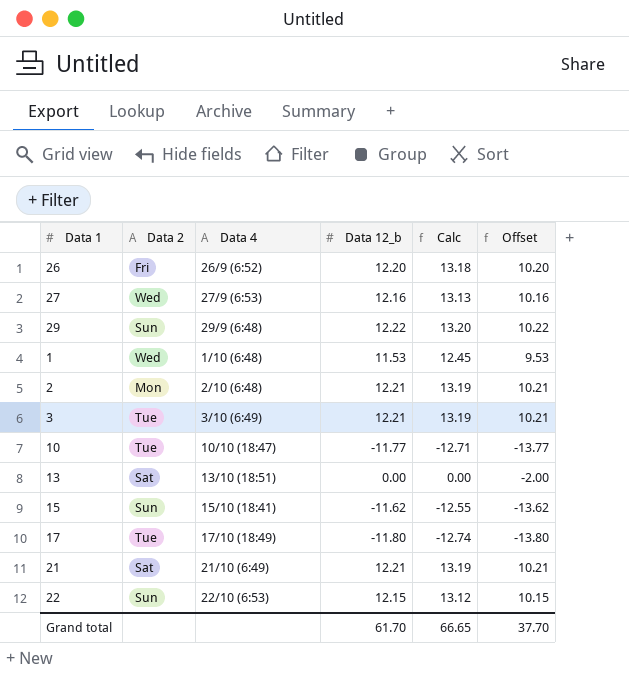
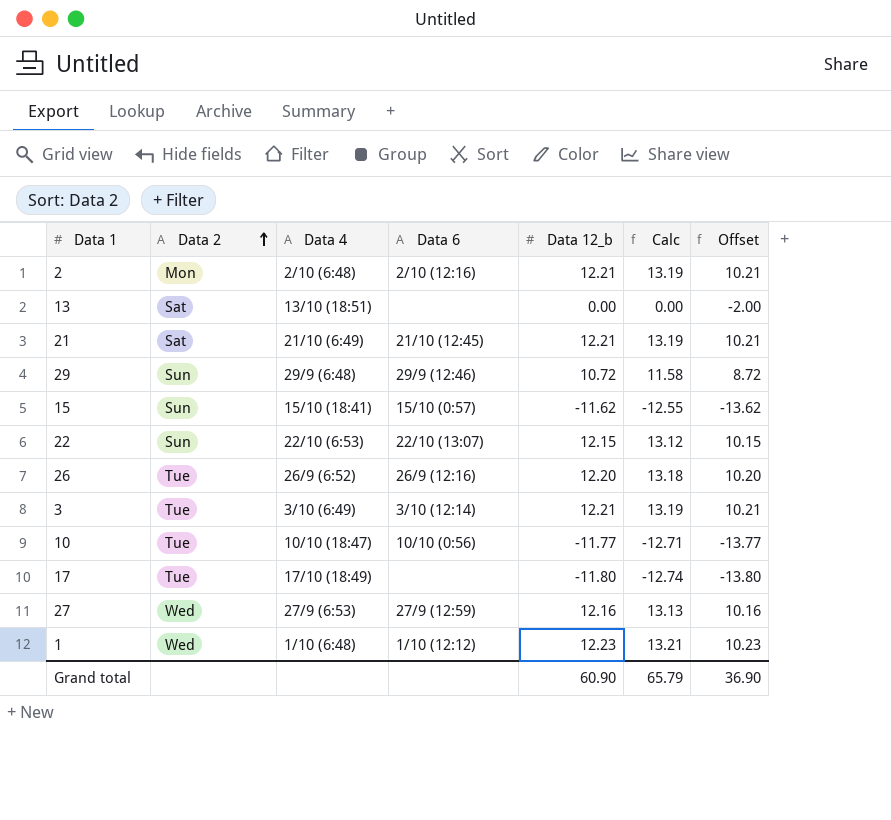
row order: none -> Data 2 ascending
column Data 6 | position: none -> 4
29 | Data 12_b: 12.22 -> 10.72
29 | Calc: 13.20 -> 11.58
29 | Offset: 10.22 -> 8.72
26 | Data 2: Fri -> Tue
1 | Data 12_b: 11.53 -> 12.23
1 | Calc: 12.45 -> 13.21
1 | Offset: 9.53 -> 10.23
Grand total | Data 12_b: 61.70 -> 60.90
Grand total | Calc: 66.65 -> 65.79
Grand total | Offset: 37.70 -> 36.90

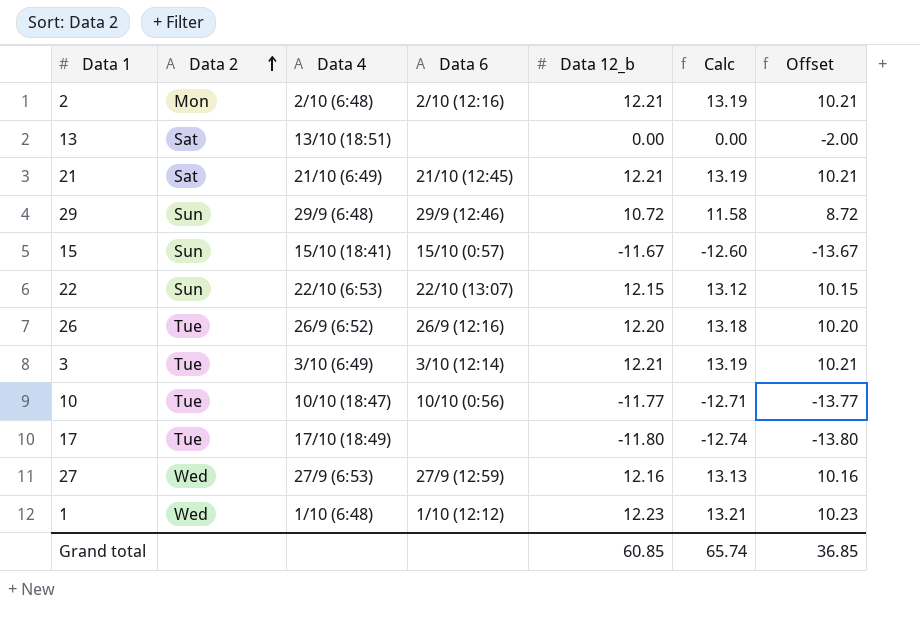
15 | Data 12_b: -11.62 -> -11.67
15 | Calc: -12.55 -> -12.60
15 | Offset: -13.62 -> -13.67
Grand total | Data 12_b: 60.90 -> 60.85
Grand total | Calc: 65.79 -> 65.74
Grand total | Offset: 36.90 -> 36.85

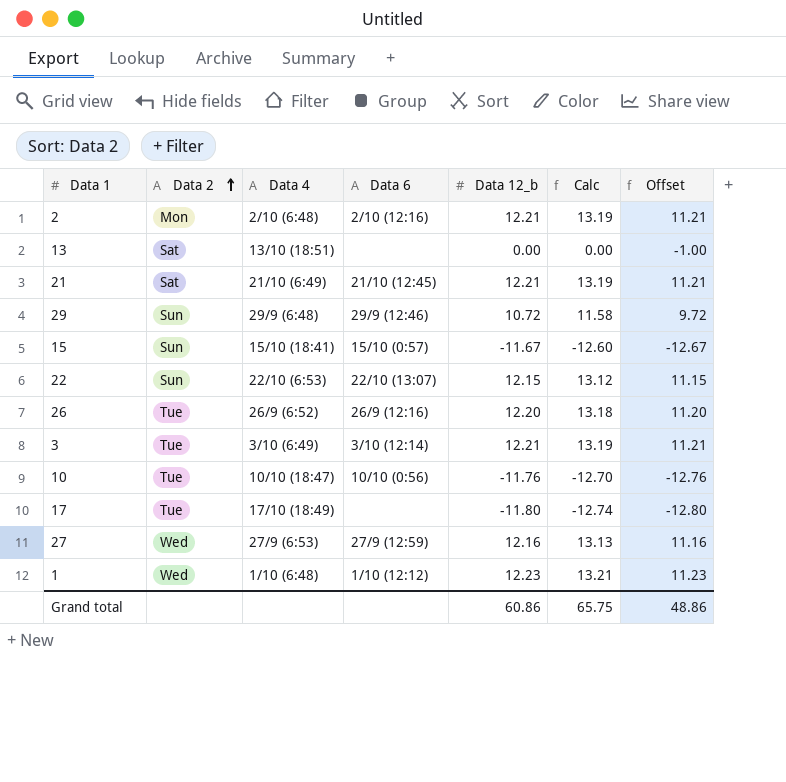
column Offset | formula: [Data 12_b] - 2 -> [Data 12_b] - 1
10 | Data 12_b: -11.77 -> -11.76
10 | Calc: -12.71 -> -12.70
Grand total | Data 12_b: 60.85 -> 60.86
Grand total | Calc: 65.74 -> 65.75
Grand total | Offset: 36.85 -> 48.86

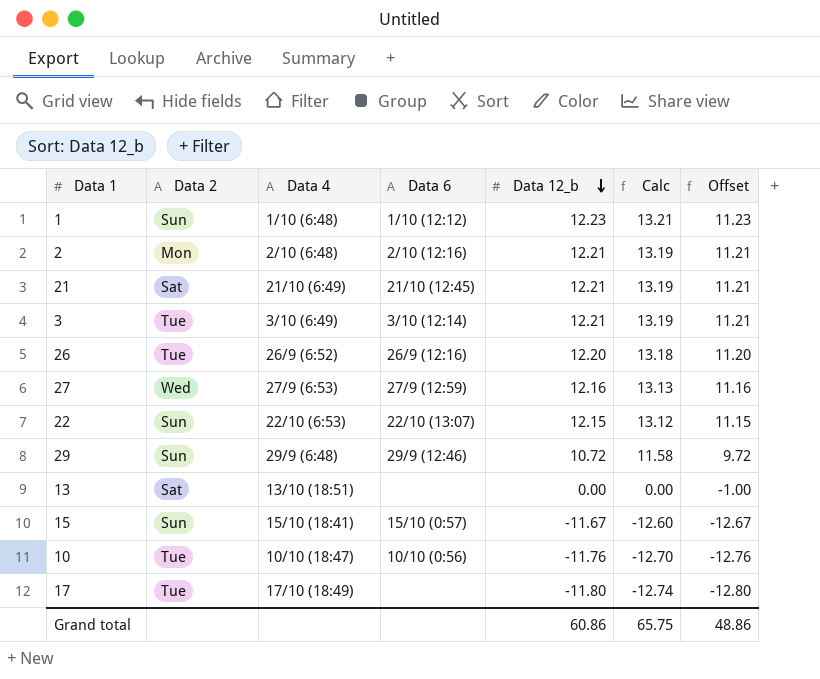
row order: Data 2 ascending -> Data 12_b descending
1 | Data 2: Wed -> Sun

